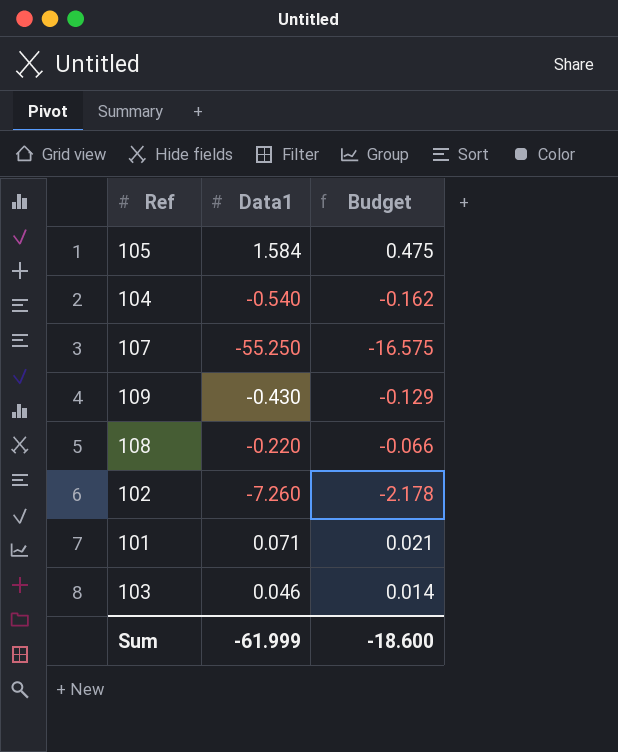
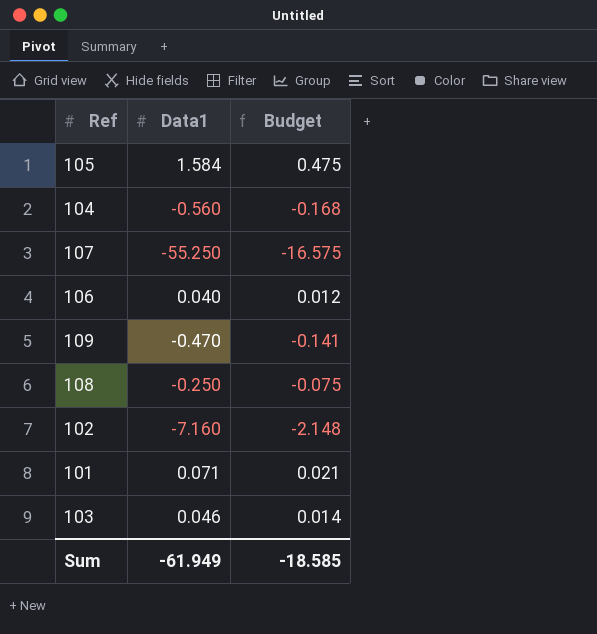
104 | Data1: -0.540 -> -0.560
104 | Budget: -0.162 -> -0.168
row 106: none -> 0.040 | 0.012
109 | Data1: -0.430 -> -0.470
109 | Budget: -0.129 -> -0.141
108 | Data1: -0.220 -> -0.250
108 | Budget: -0.066 -> -0.075
102 | Data1: -7.260 -> -7.160
102 | Budget: -2.178 -> -2.148
Sum | Data1: -61.999 -> -61.949
Sum | Budget: -18.600 -> -18.585

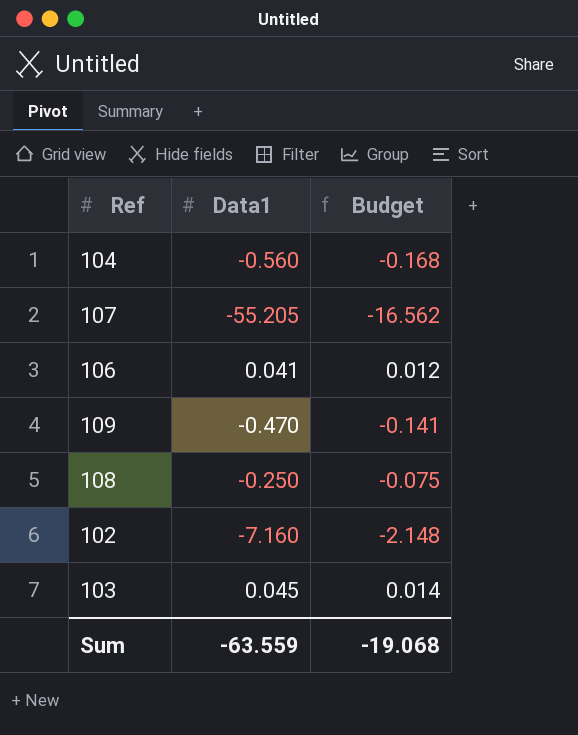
row 105: 1.584 | 0.475 -> none
row 101: 0.071 | 0.021 -> none
107 | Data1: -55.250 -> -55.205
107 | Budget: -16.575 -> -16.562
106 | Data1: 0.040 -> 0.041
103 | Data1: 0.046 -> 0.045
Sum | Data1: -61.949 -> -63.559
Sum | Budget: -18.585 -> -19.068

